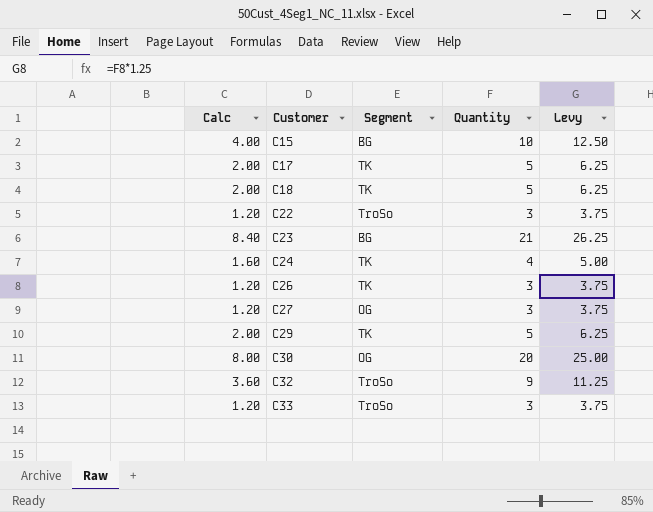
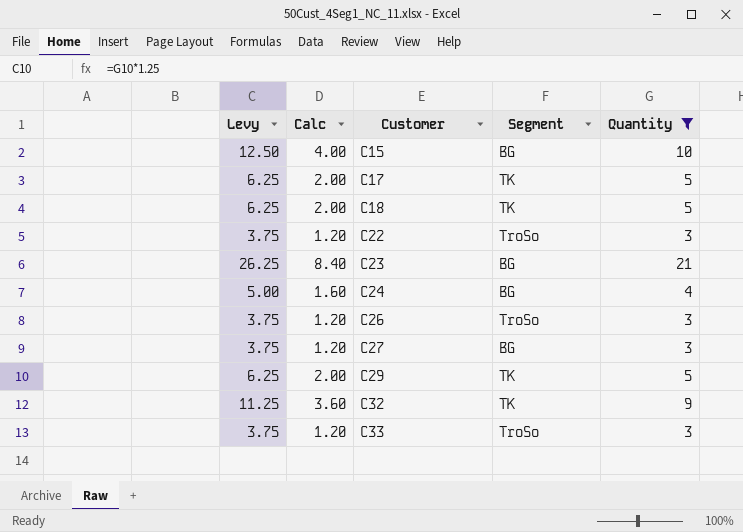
filter: none -> Quantity != 20
column Levy | position: 5 -> 1
C24 | Segment: TK -> BG
C26 | Segment: TK -> TroSo
C27 | Segment: OG -> BG
C32 | Segment: TroSo -> TK

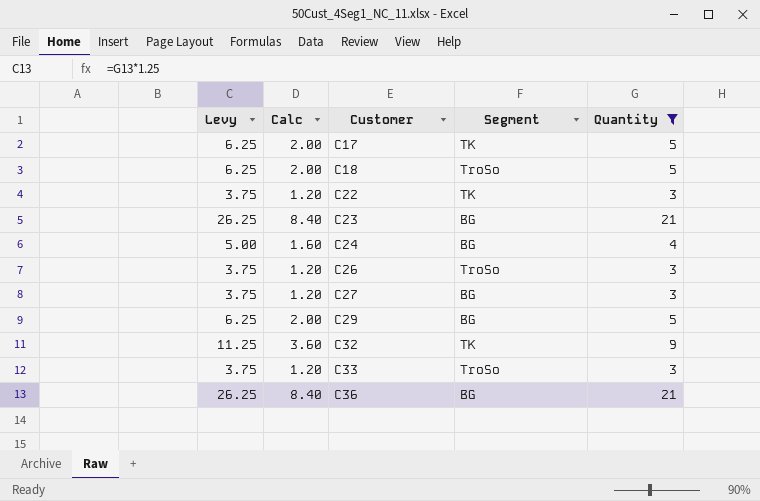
row C15: 12.50 | 4.00 | BG | 10 -> none
C18 | Segment: TK -> TroSo
C22 | Segment: TroSo -> TK
C29 | Segment: TK -> BG
row C36: none -> 26.25 | 8.40 | BG | 21

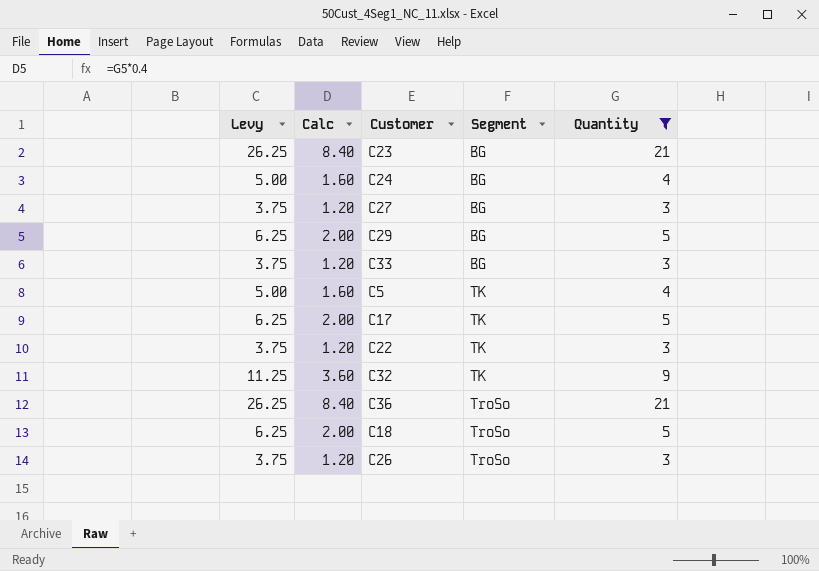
row order: Customer ascending -> Segment ascending
C33 | Segment: TroSo -> BG
row C5: none -> 5.00 | 1.60 | TK | 4
C36 | Segment: BG -> TroSo

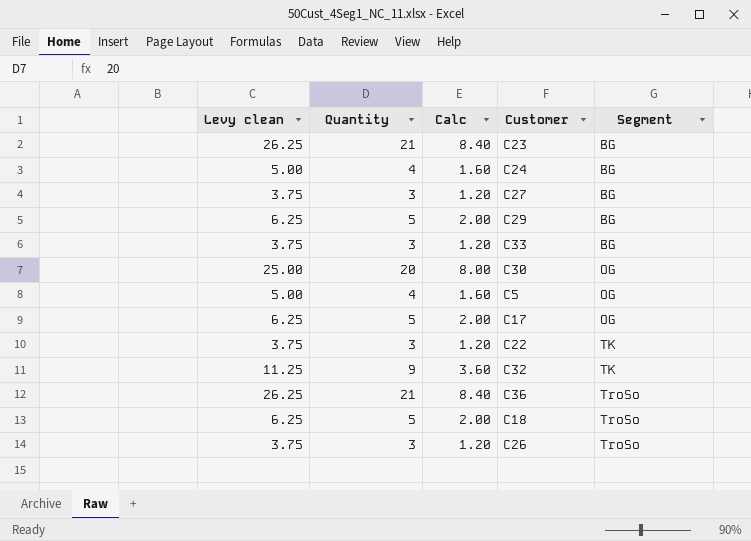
filter: Quantity != 20 -> none
column name: Levy -> Levy clean
column Quantity | position: 5 -> 2
C5 | Segment: TK -> OG
C17 | Segment: TK -> OG

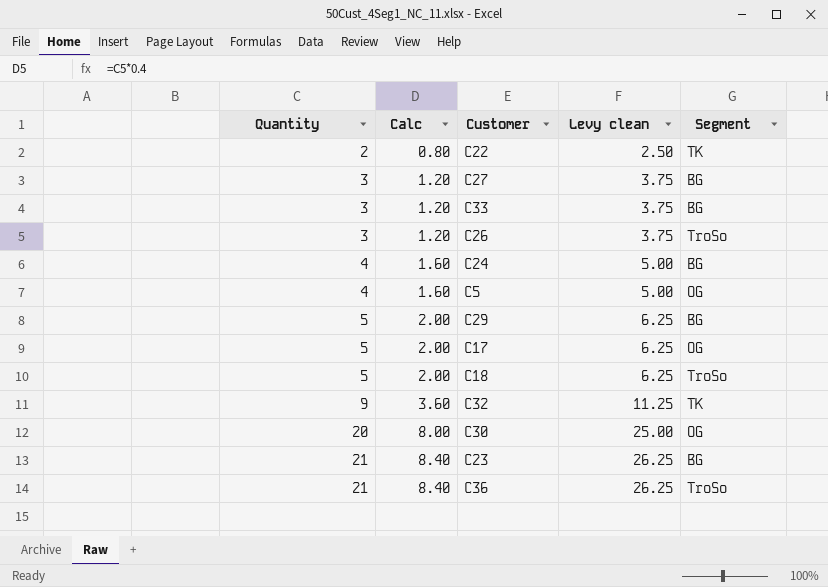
row order: Segment ascending -> Quantity ascending
column Levy clean | position: 1 -> 4
C22 | Quantity: 3 -> 2
C22 | Calc: 1.20 -> 0.80
C22 | Levy clean: 3.75 -> 2.50

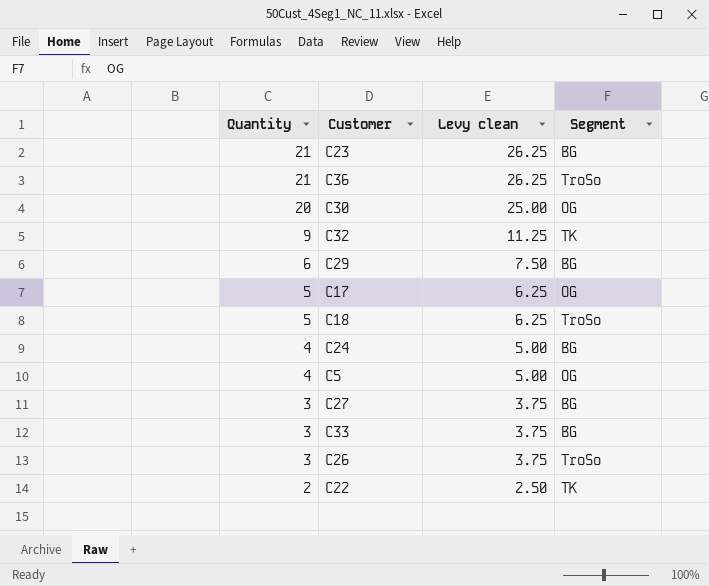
row order: Quantity ascending -> Quantity descending
column Calc | formula: [Quantity] * 0.4 -> none
C29 | Quantity: 5 -> 6
C29 | Levy clean: 6.25 -> 7.50

